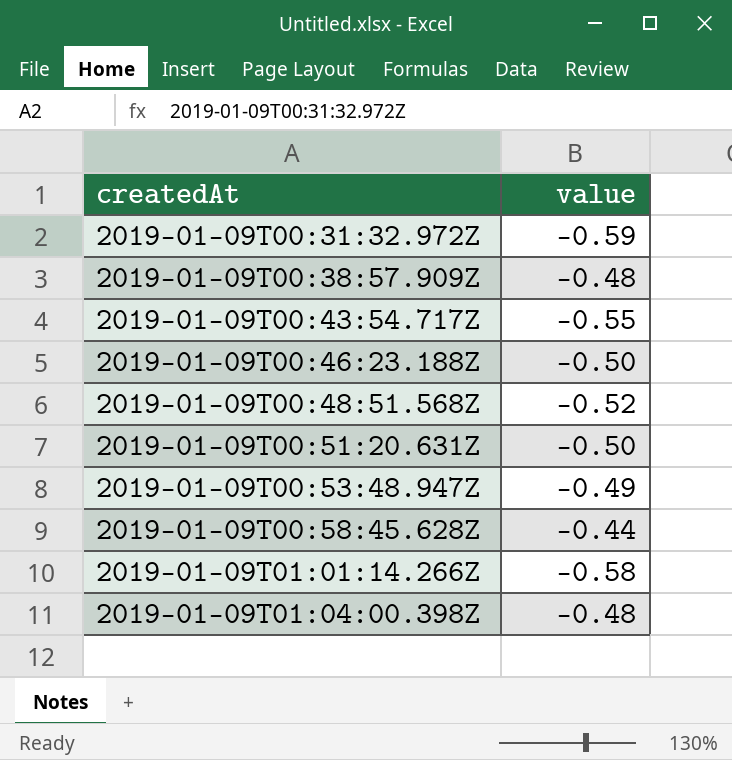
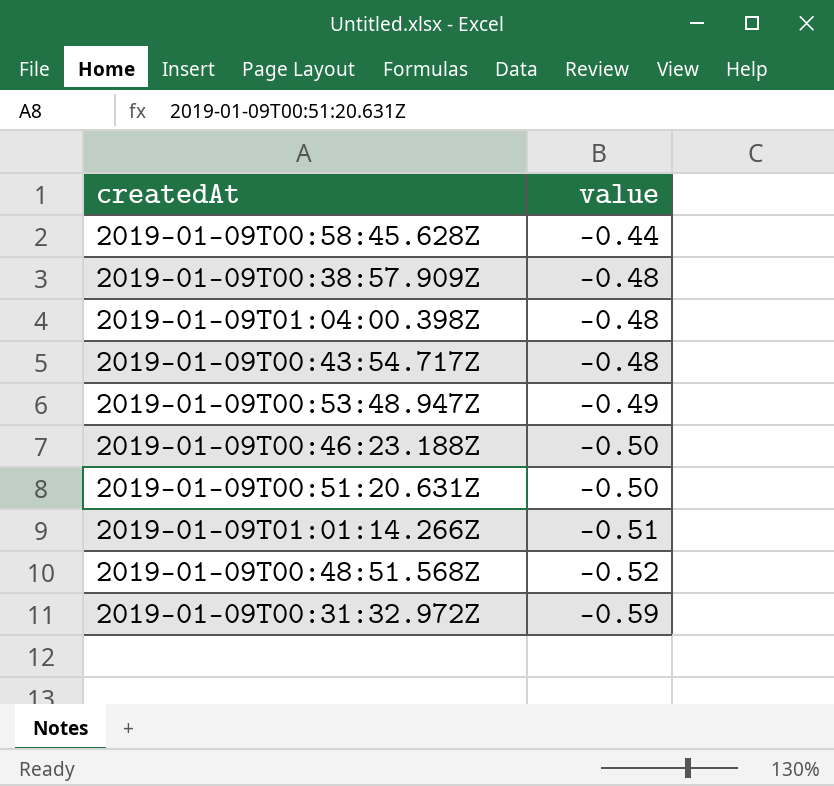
row order: createdAt ascending -> value descending
2019-01-09T00:43:54.717Z | value: -0.55 -> -0.48
2019-01-09T01:01:14.266Z | value: -0.58 -> -0.51

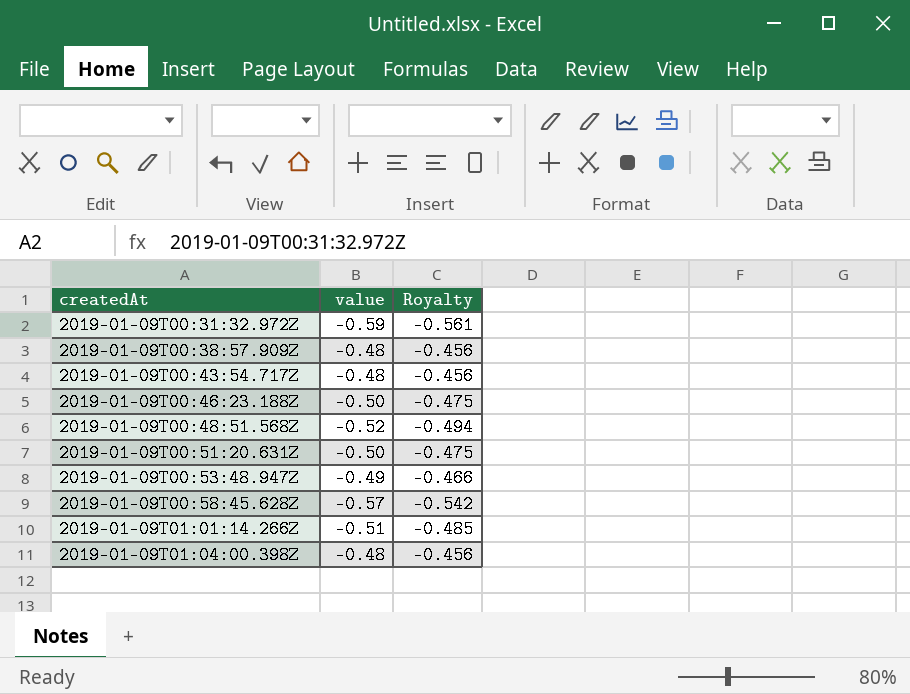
row order: value descending -> createdAt ascending
column Royalty | formula: none -> [value] * 0.95
2019-01-09T00:58:45.628Z | value: -0.44 -> -0.57

